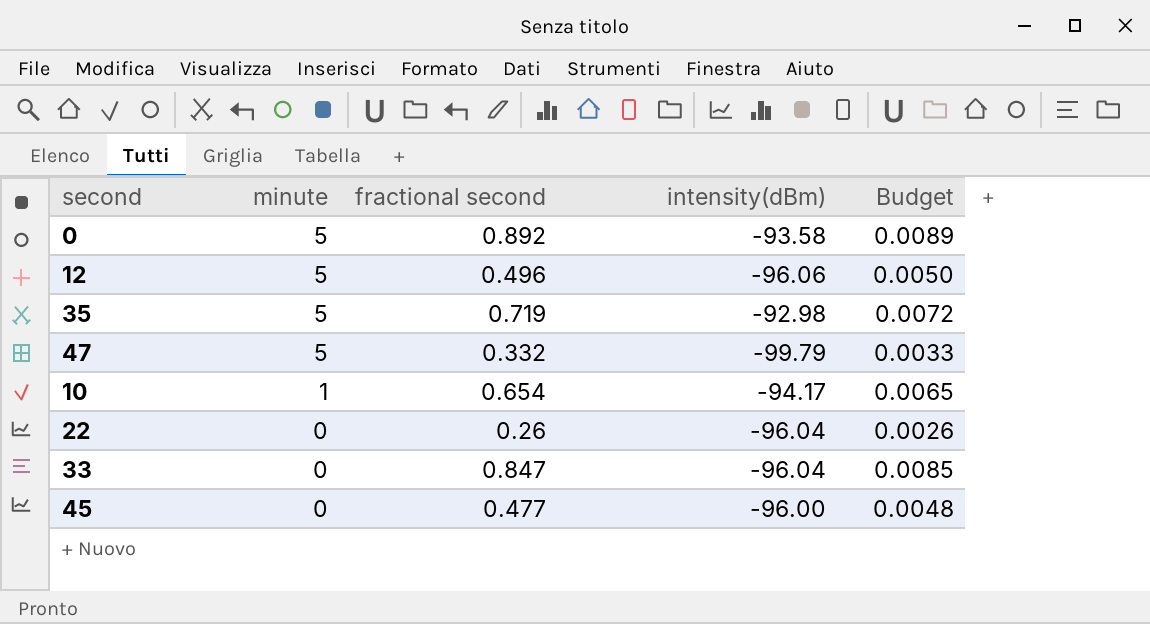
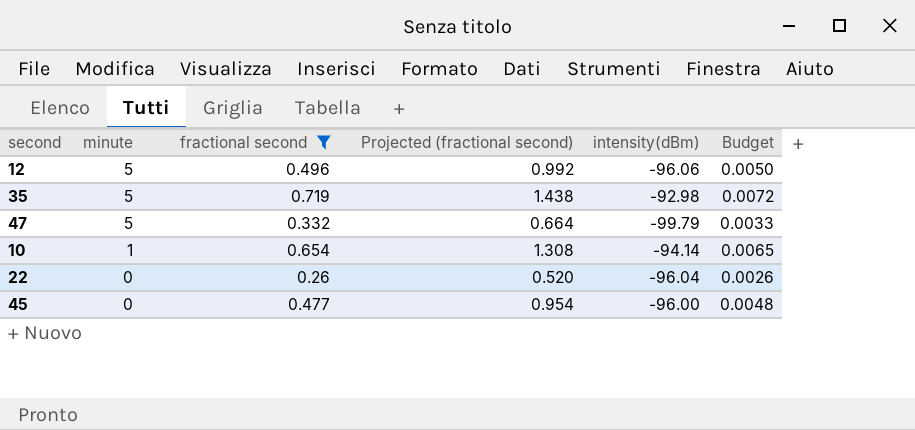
filter: none -> fractional second <= 0.719
column Projected (fractional second) | formula: none -> [fractional second] * 2
10 | intensity(dBm): -94.17 -> -94.14

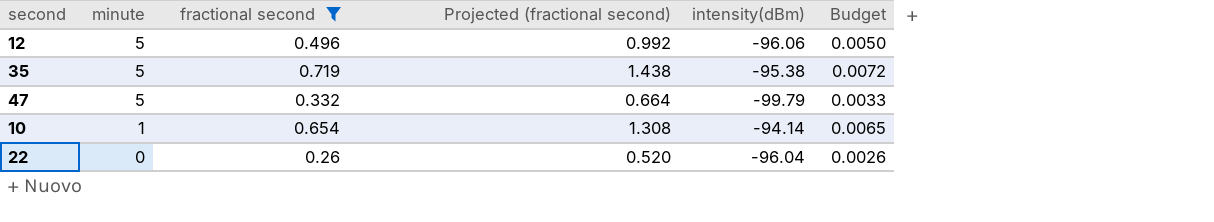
row 45: 0 | 0.477 | 0.954 | -96.00 | 0.0048 -> none
35 | intensity(dBm): -92.98 -> -95.38

